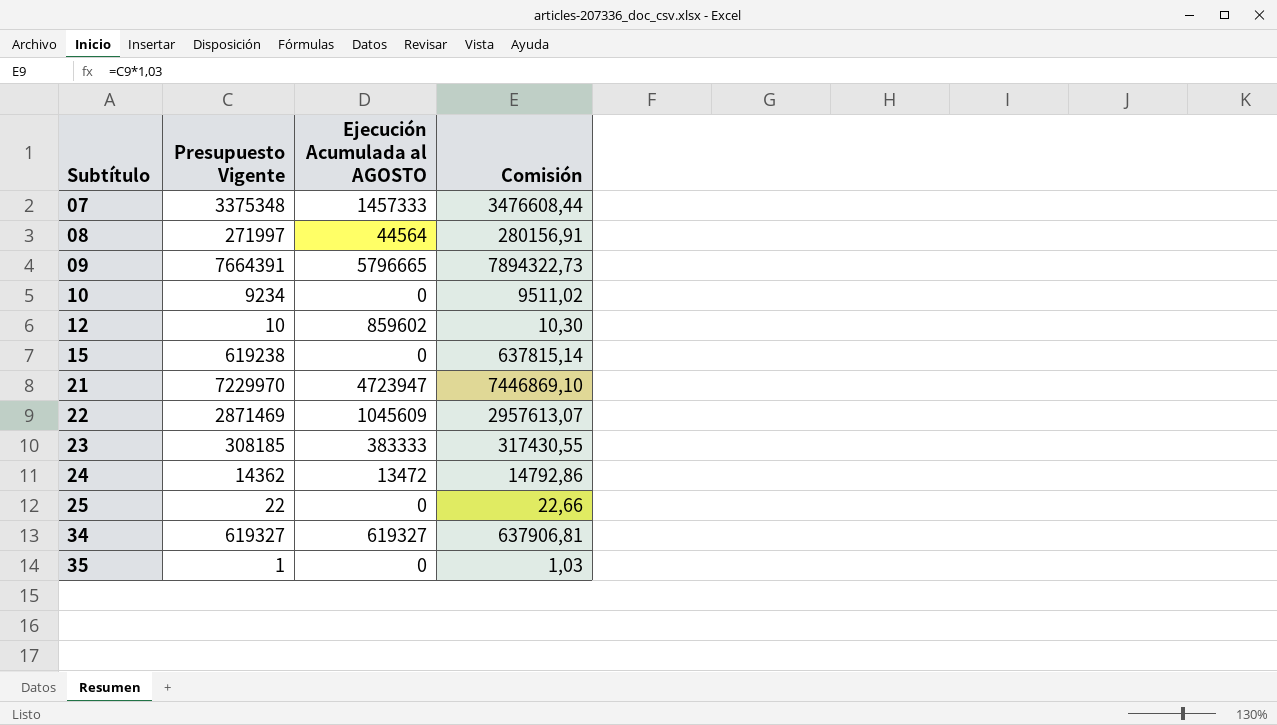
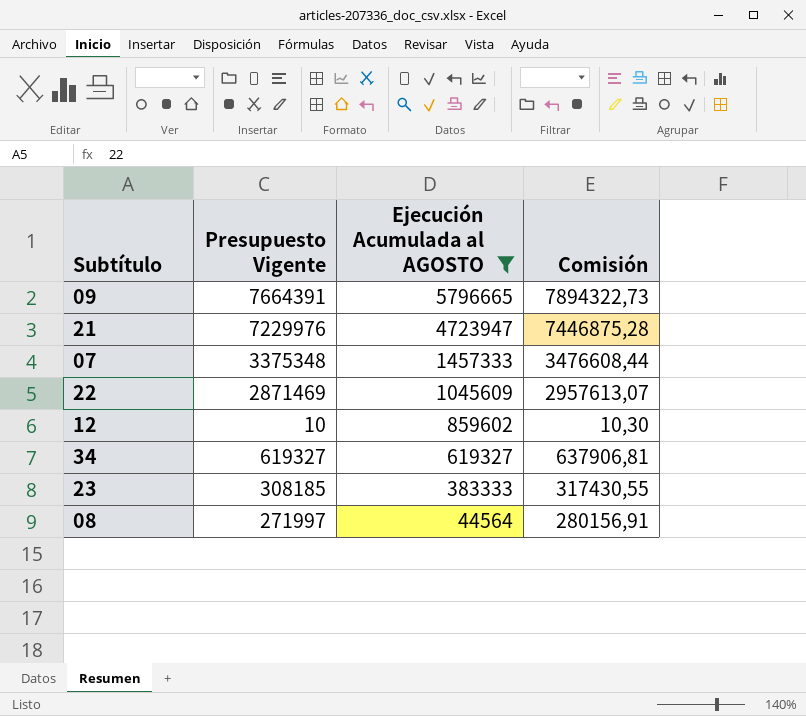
filter: none -> Ejecución Acumulada al AGOSTO >= 44564
row order: Subtítulo ascending -> Ejecución Acumulada al AGOSTO descending
21 | Presupuesto Vigente: 7229970 -> 7229976
21 | Comisión: 7446869,10 -> 7446875,28

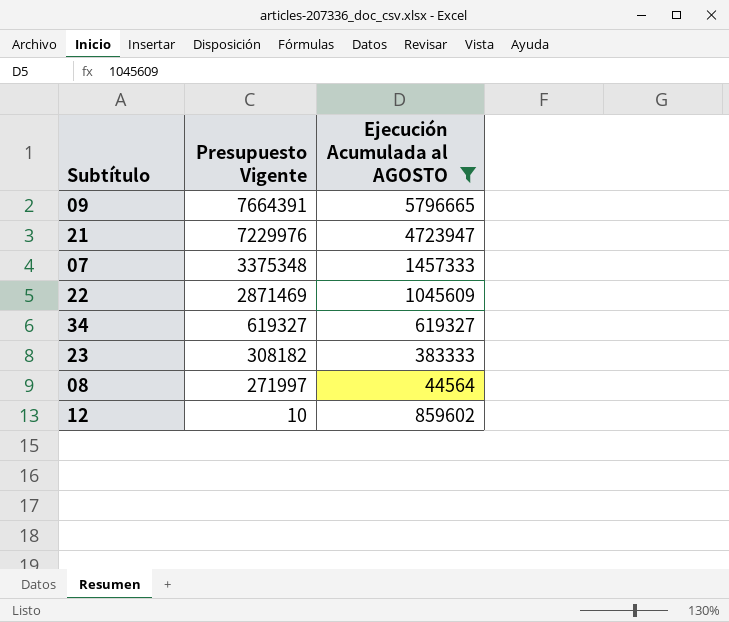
row order: Ejecución Acumulada al AGOSTO descending -> Presupuesto Vigente descending
column Comisión | formula: [Presupuesto Vigente] * 1,03 -> none
23 | Presupuesto Vigente: 308185 -> 308182

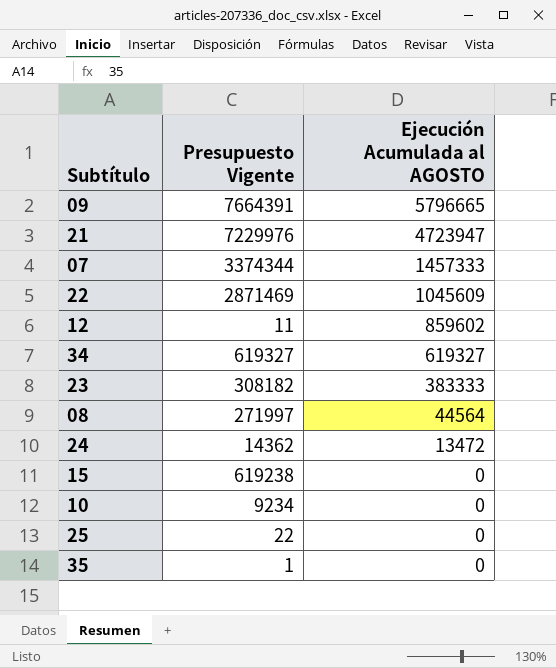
filter: Ejecución Acumulada al AGOSTO >= 44564 -> none
row order: Presupuesto Vigente descending -> Ejecución Acumulada al AGOSTO descending
07 | Presupuesto Vigente: 3375348 -> 3374344
12 | Presupuesto Vigente: 10 -> 11

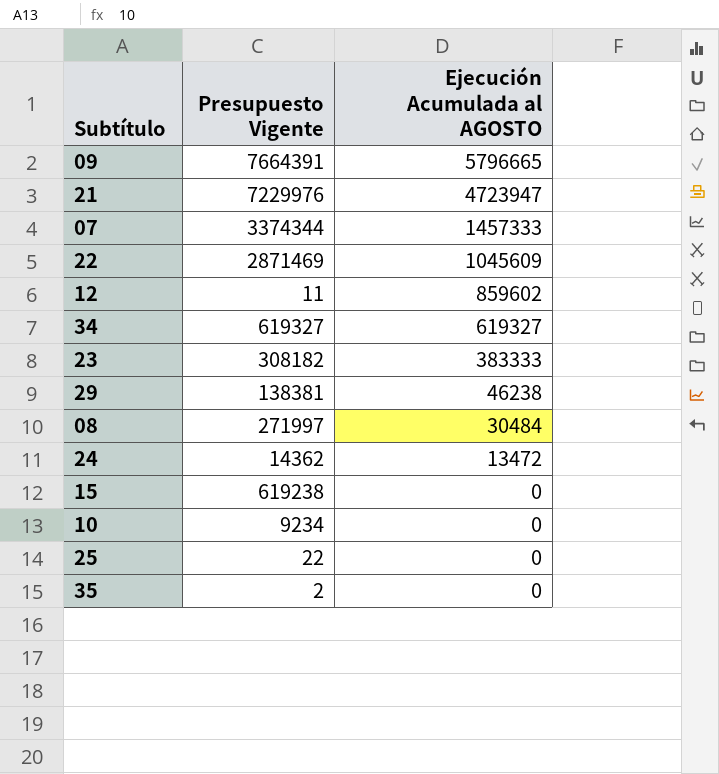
row 29: none -> 138381 | 46238
08 | Ejecución Acumulada al AGOSTO: 44564 -> 30484
35 | Presupuesto Vigente: 1 -> 2

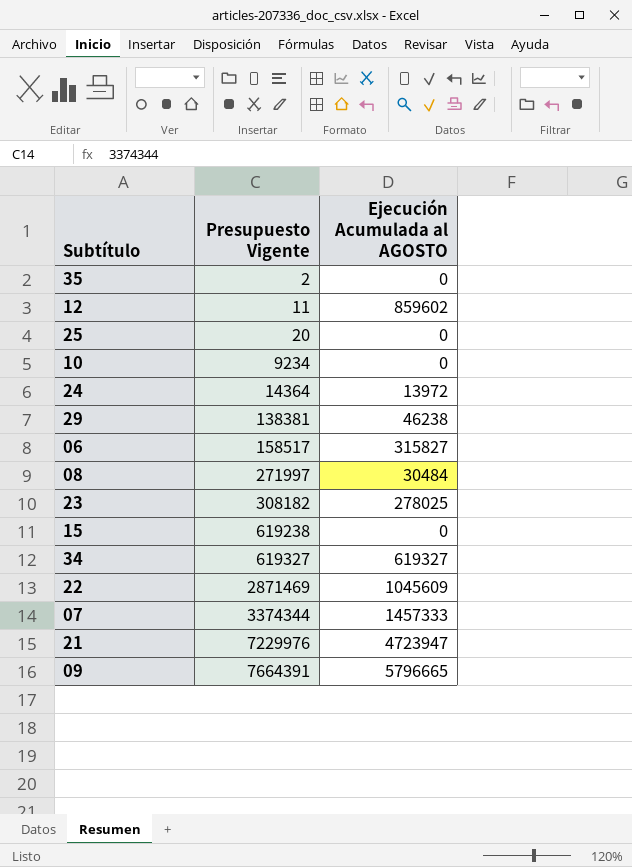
row order: Ejecución Acumulada al AGOSTO descending -> Presupuesto Vigente ascending
25 | Presupuesto Vigente: 22 -> 20
24 | Presupuesto Vigente: 14362 -> 14364
24 | Ejecución Acumulada al AGOSTO: 13472 -> 13972
row 06: none -> 158517 | 315827
23 | Ejecución Acumulada al AGOSTO: 383333 -> 278025

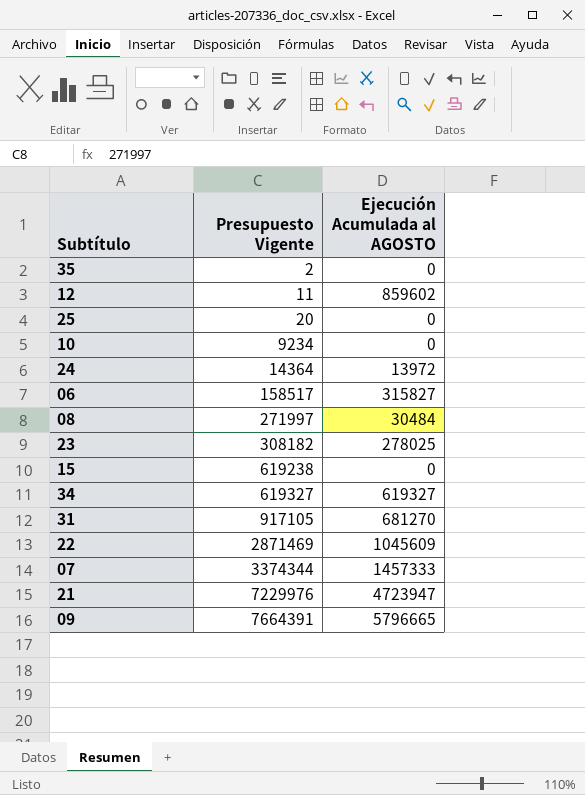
row 29: 138381 | 46238 -> none
row 31: none -> 917105 | 681270

